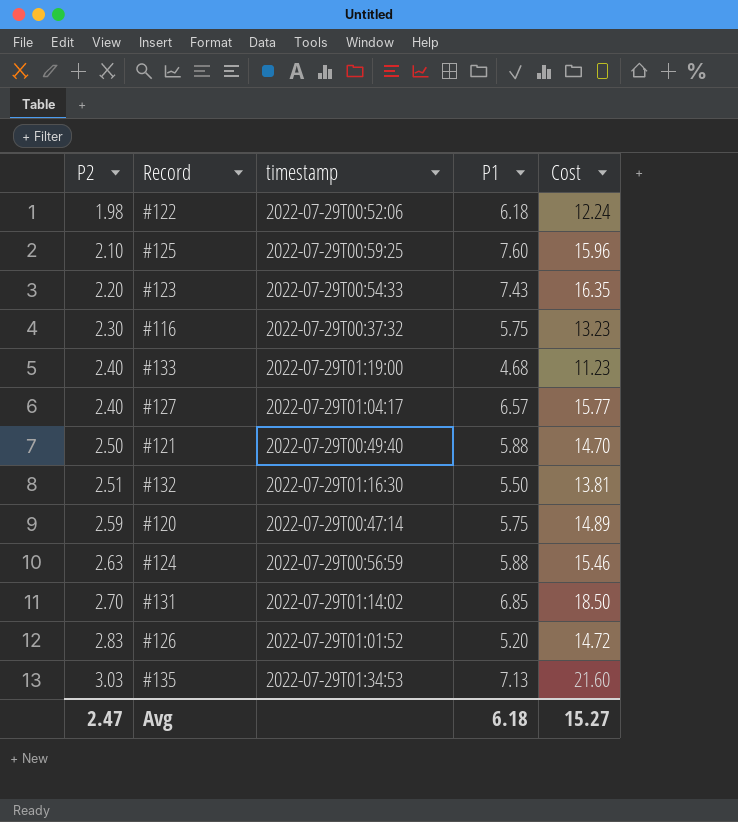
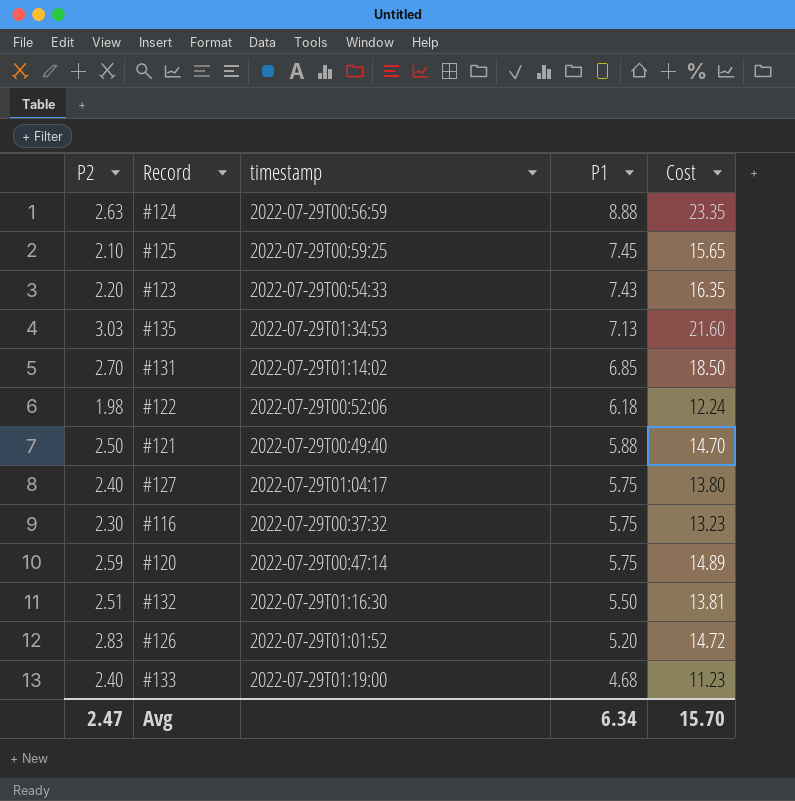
row order: P2 ascending -> P1 descending
#124 | P1: 5.88 -> 8.88
#124 | Cost: 15.46 -> 23.35
#125 | P1: 7.60 -> 7.45
#125 | Cost: 15.96 -> 15.65
#127 | P1: 6.57 -> 5.75
#127 | Cost: 15.77 -> 13.80
Avg | P1: 6.18 -> 6.34
Avg | Cost: 15.27 -> 15.70

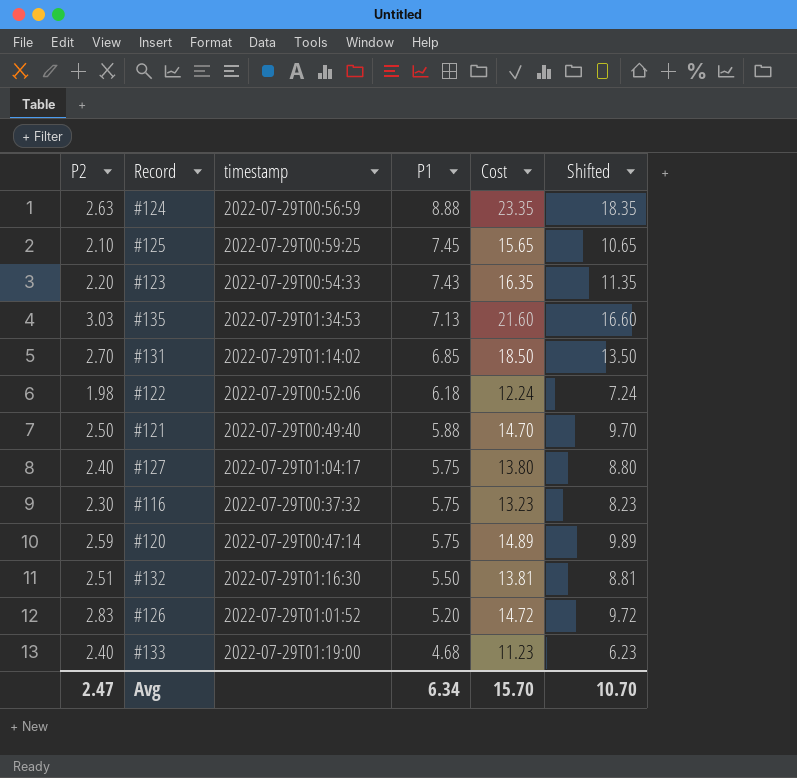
column Shifted | formula: none -> [Cost] - 5

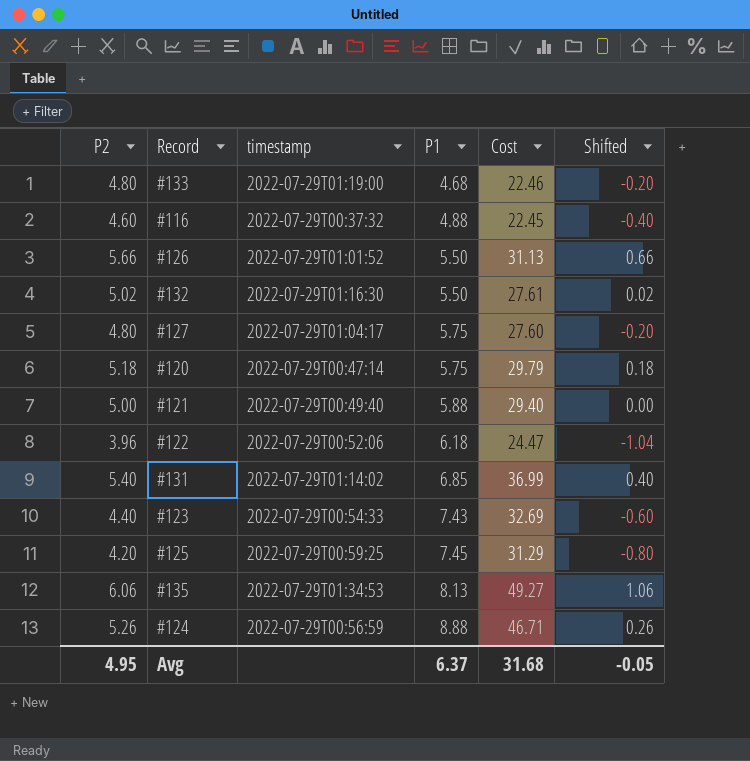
row order: P1 descending -> P1 ascending
column Shifted | formula: [Cost] - 5 -> [P2] - 5
#133 | P2: 2.40 -> 4.80
#133 | Cost: 11.23 -> 22.46
#116 | P2: 2.30 -> 4.60
#116 | P1: 5.75 -> 4.88
#116 | Cost: 13.23 -> 22.45
#126 | P2: 2.83 -> 5.66
#126 | P1: 5.20 -> 5.50
#126 | Cost: 14.72 -> 31.13
#132 | P2: 2.51 -> 5.02
#132 | Cost: 13.81 -> 27.61
#127 | P2: 2.40 -> 4.80
#127 | Cost: 13.80 -> 27.60
#120 | P2: 2.59 -> 5.18
#120 | Cost: 14.89 -> 29.79
#121 | P2: 2.50 -> 5.00
#121 | Cost: 14.70 -> 29.40
#122 | P2: 1.98 -> 3.96
#122 | Cost: 12.24 -> 24.47
#131 | P2: 2.70 -> 5.40
#131 | Cost: 18.50 -> 36.99
#123 | P2: 2.20 -> 4.40
#123 | Cost: 16.35 -> 32.69
#125 | P2: 2.10 -> 4.20
#125 | Cost: 15.65 -> 31.29
#135 | P2: 3.03 -> 6.06
#135 | P1: 7.13 -> 8.13
#135 | Cost: 21.60 -> 49.27
#124 | P2: 2.63 -> 5.26
#124 | Cost: 23.35 -> 46.71
Avg | P2: 2.47 -> 4.95
Avg | P1: 6.34 -> 6.37
Avg | Cost: 15.70 -> 31.68
Avg | Shifted: 10.70 -> -0.05

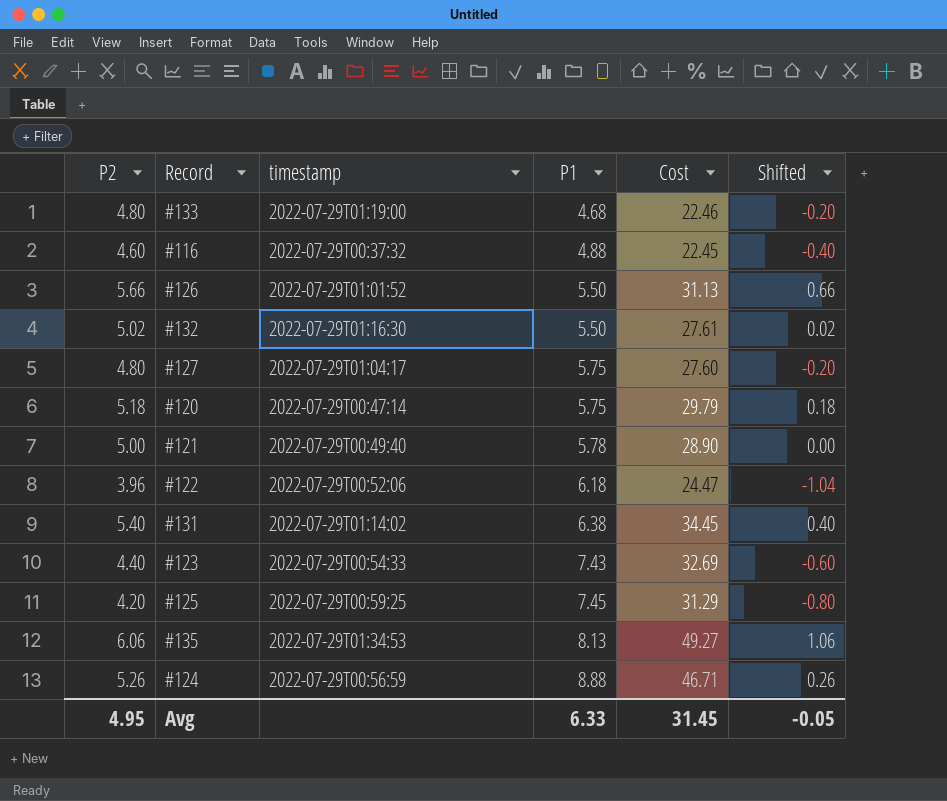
#121 | P1: 5.88 -> 5.78
#121 | Cost: 29.40 -> 28.90
#131 | P1: 6.85 -> 6.38
#131 | Cost: 36.99 -> 34.45
Avg | P1: 6.37 -> 6.33
Avg | Cost: 31.68 -> 31.45

